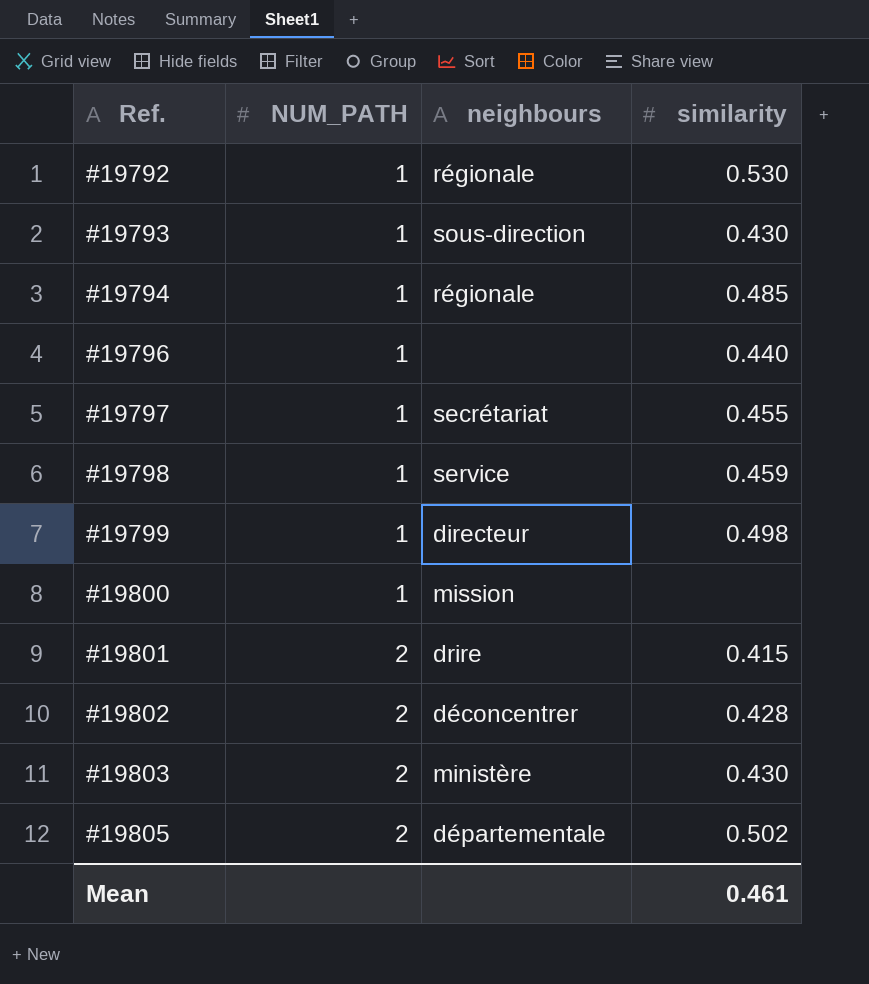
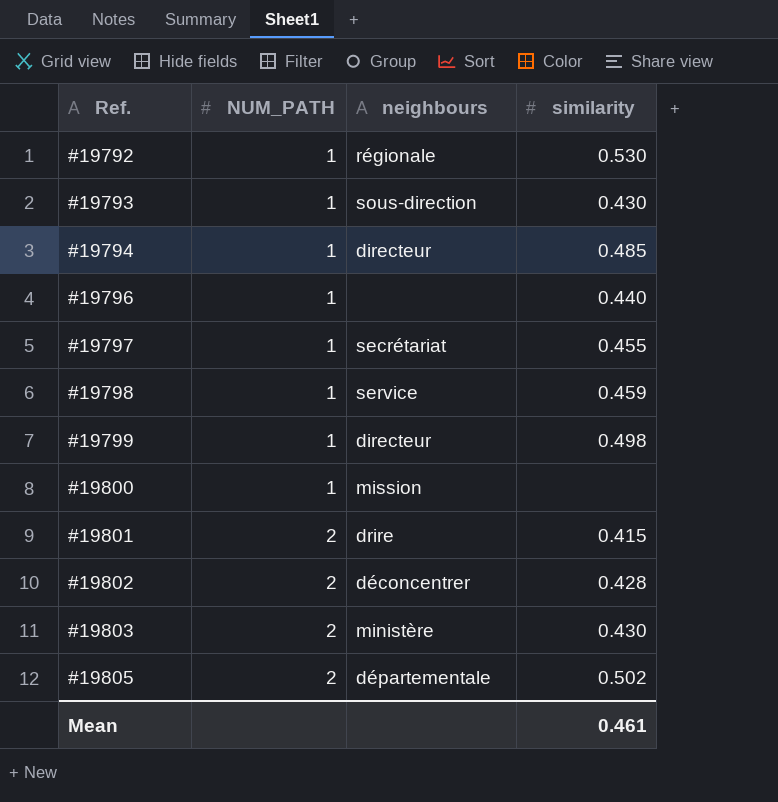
#19794 | neighbours: régionale -> directeur

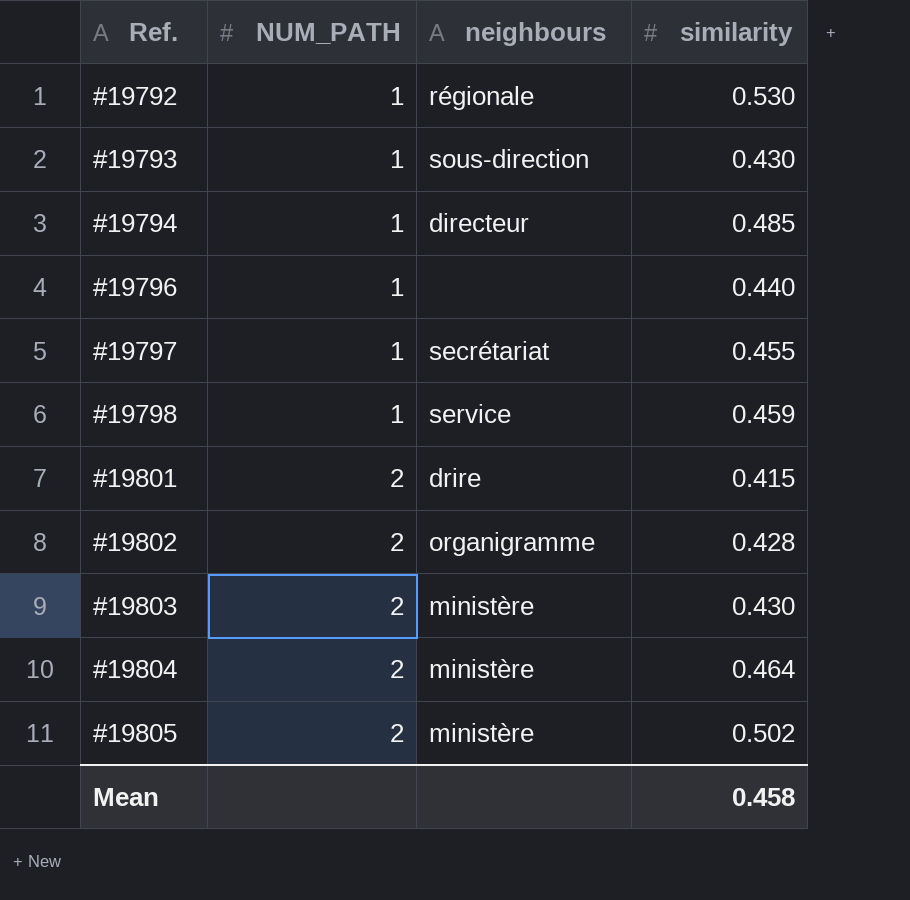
row #19799: 1 | directeur | 0.498 -> none
row #19800: 1 | mission | none -> none
#19802 | neighbours: déconcentrer -> organigramme
row #19804: none -> 2 | ministère | 0.464
#19805 | neighbours: départementale -> ministère
Mean | similarity: 0.461 -> 0.458

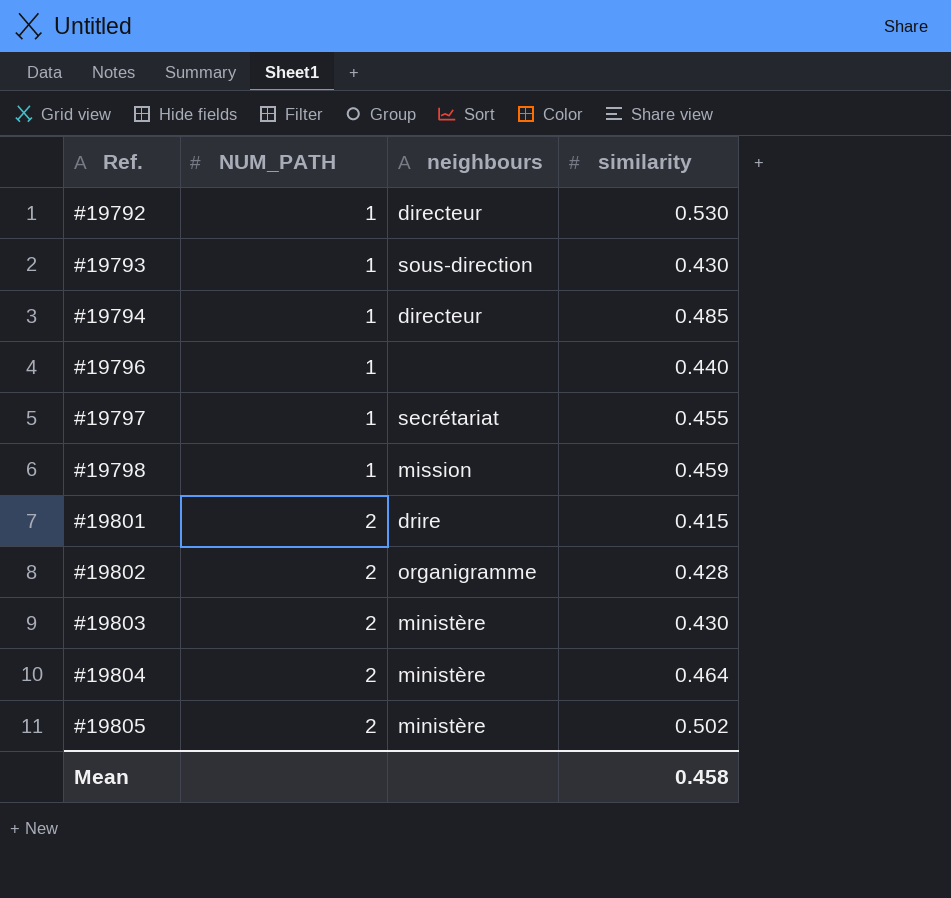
#19792 | neighbours: régionale -> directeur
#19798 | neighbours: service -> mission

